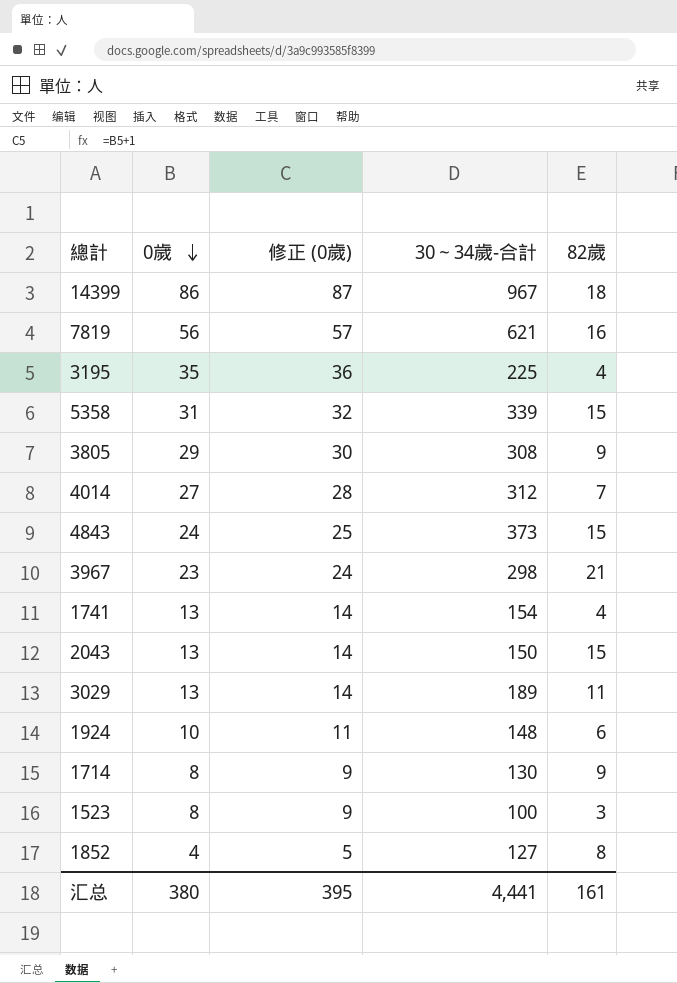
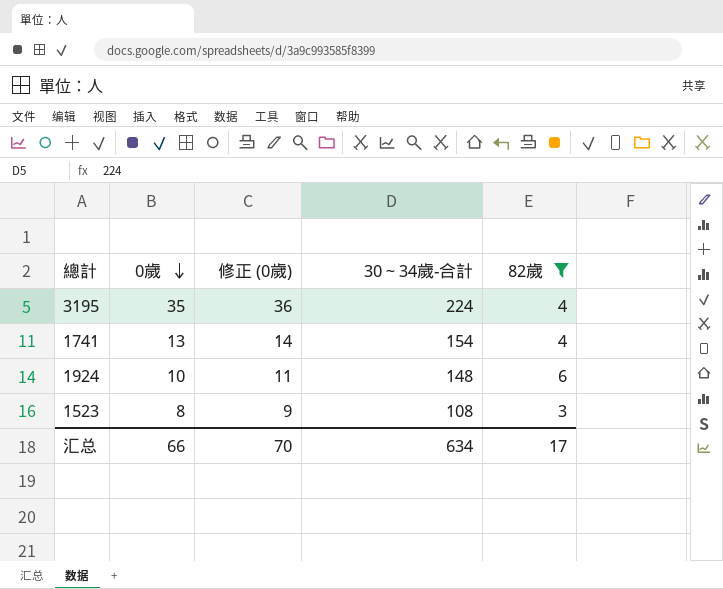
filter: none -> 82歲 <= 6
3195 | 30～34歲-合計: 225 -> 224
1523 | 30～34歲-合計: 100 -> 108
汇总 | 0歲: 380 -> 66
汇总 | 修正 (0歲): 395 -> 70
汇总 | 30～34歲-合計: 4,441 -> 634
汇总 | 82歲: 161 -> 17

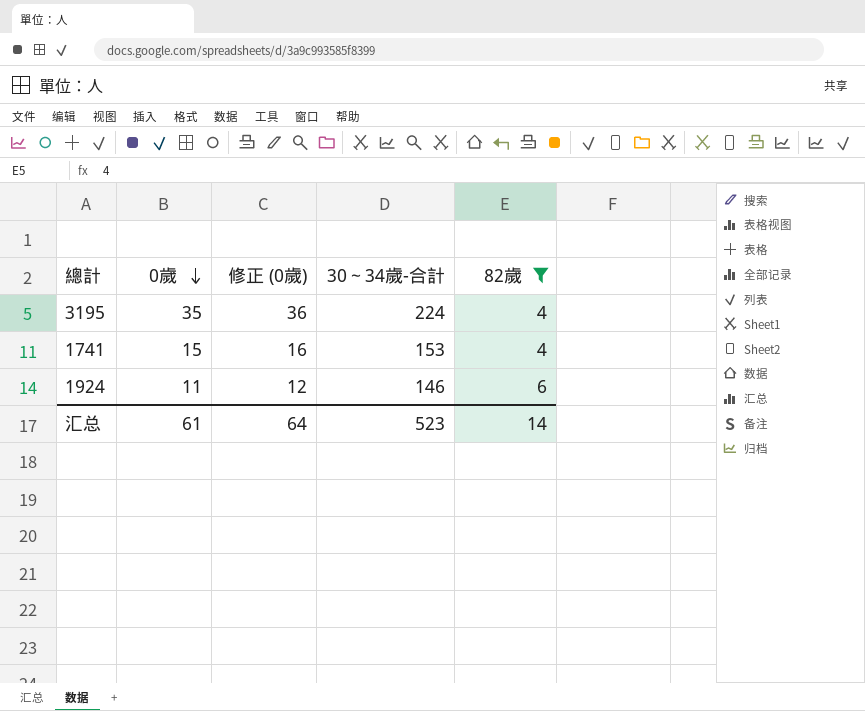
row 1523: 8 | 9 | 108 | 3 -> none
1741 | 0歲: 13 -> 15
1741 | 修正 (0歲): 14 -> 16
1741 | 30～34歲-合計: 154 -> 153
1924 | 0歲: 10 -> 11
1924 | 修正 (0歲): 11 -> 12
1924 | 30～34歲-合計: 148 -> 146
汇总 | 0歲: 66 -> 61
汇总 | 修正 (0歲): 70 -> 64
汇总 | 30～34歲-合計: 634 -> 523
汇总 | 82歲: 17 -> 14

